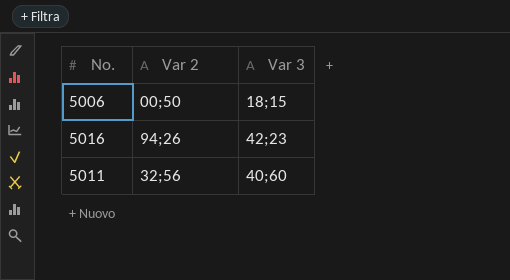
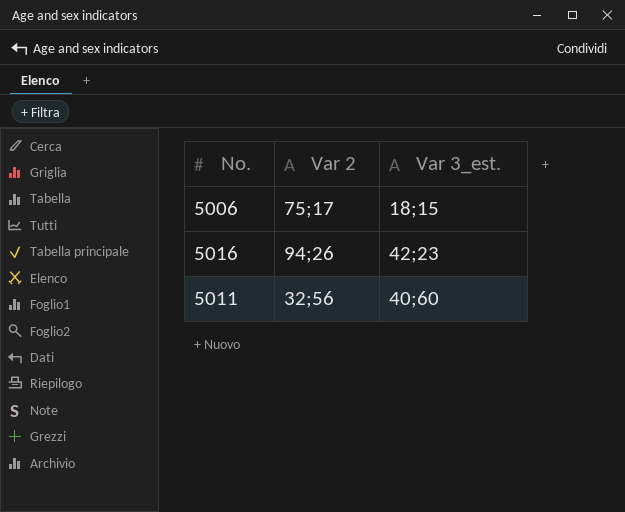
column name: Var 3 -> Var 3_est.
5006 | Var 2: 00;50 -> 75;17

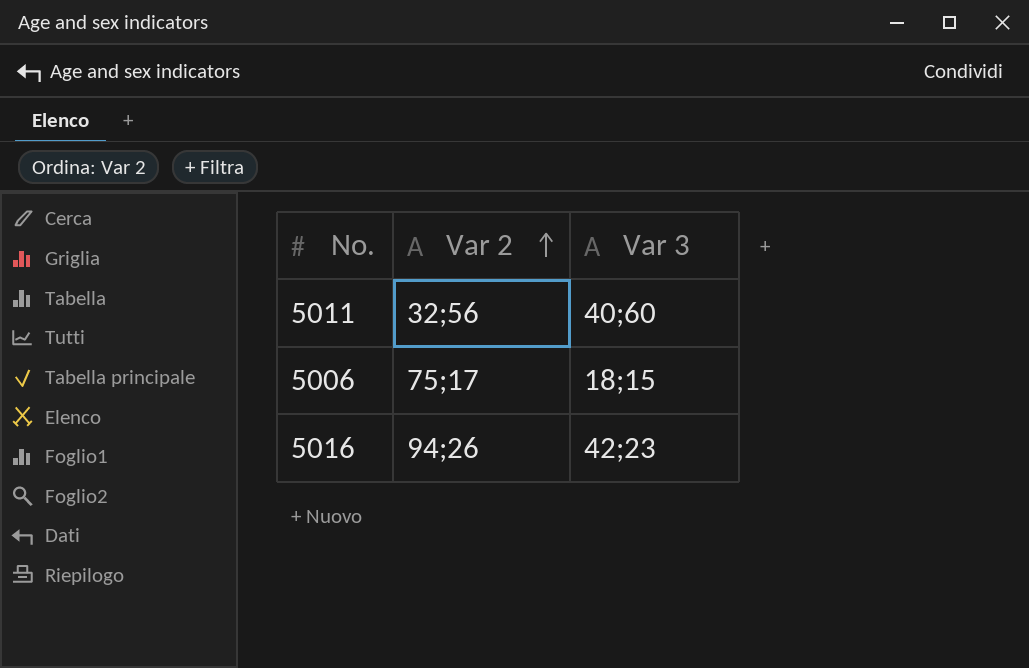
row order: none -> Var 2 ascending
column name: Var 3_est. -> Var 3

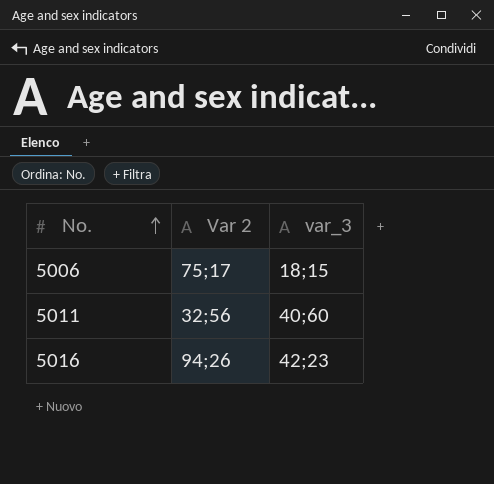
row order: Var 2 ascending -> No. ascending
column name: Var 3 -> var_3

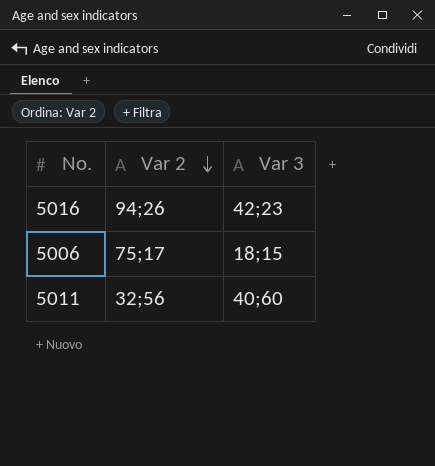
row order: No. ascending -> Var 2 descending
column name: var_3 -> Var 3

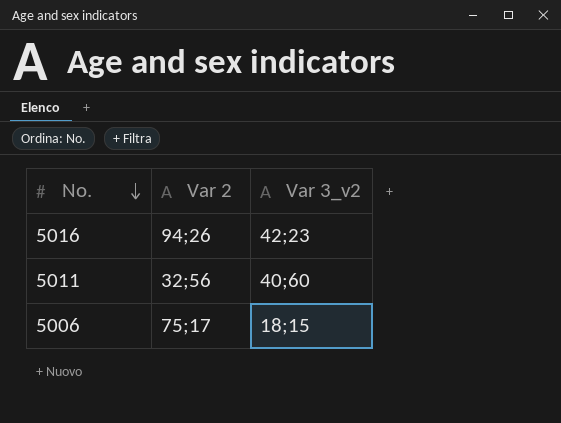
row order: Var 2 descending -> No. descending
column name: Var 3 -> Var 3_v2

